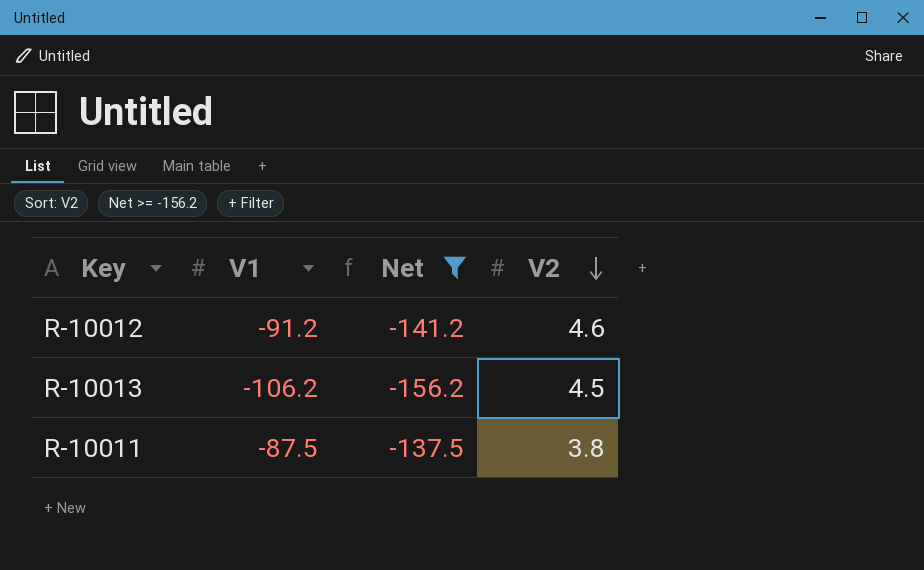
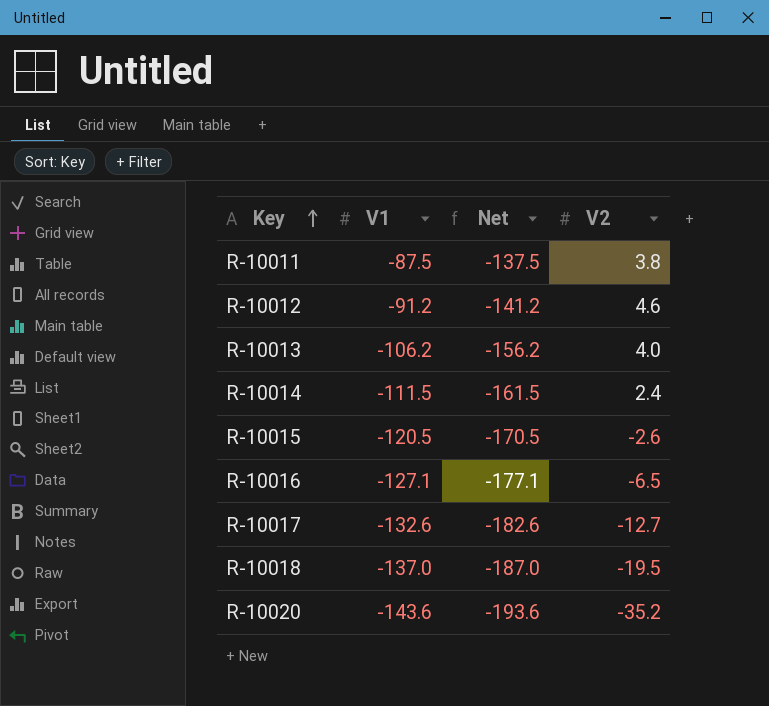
filter: Net >= -156.2 -> none
row order: V2 descending -> Key ascending
R-10013 | V2: 4.5 -> 4.0

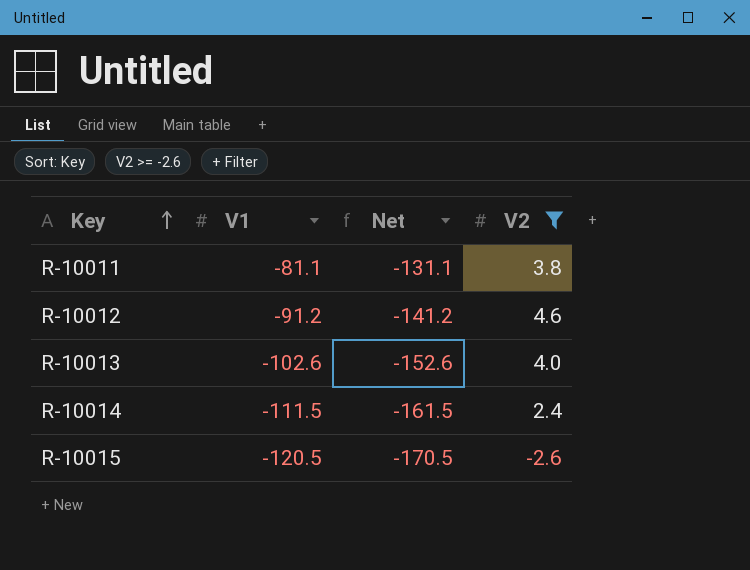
filter: none -> V2 >= -2.6
R-10011 | V1: -87.5 -> -81.1
R-10011 | Net: -137.5 -> -131.1
R-10013 | V1: -106.2 -> -102.6
R-10013 | Net: -156.2 -> -152.6

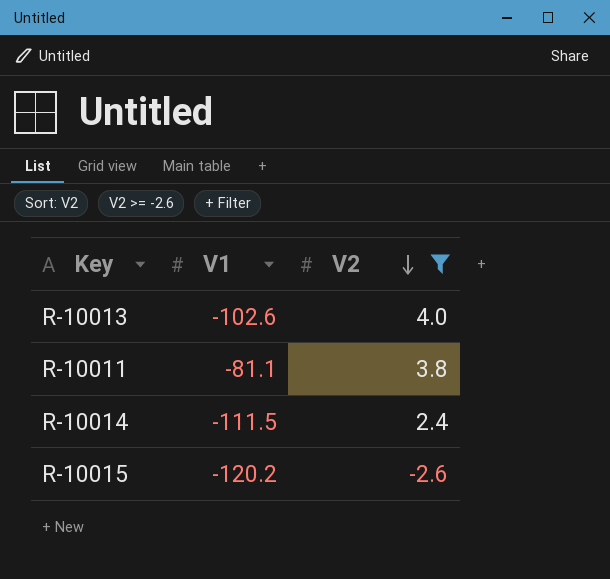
row order: Key ascending -> V2 descending
column Net | formula: [V1] - 50 -> none
row R-10012: -91.2 | -141.2 | 4.6 -> none
R-10015 | V1: -120.5 -> -120.2

